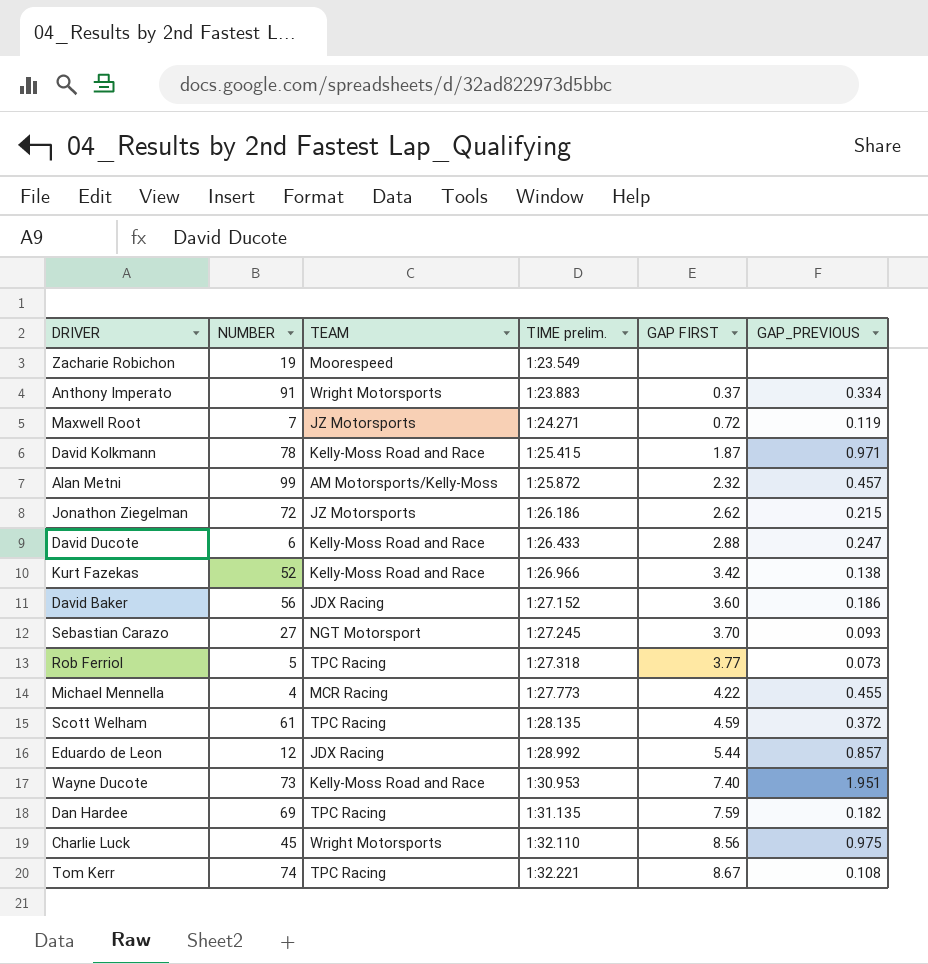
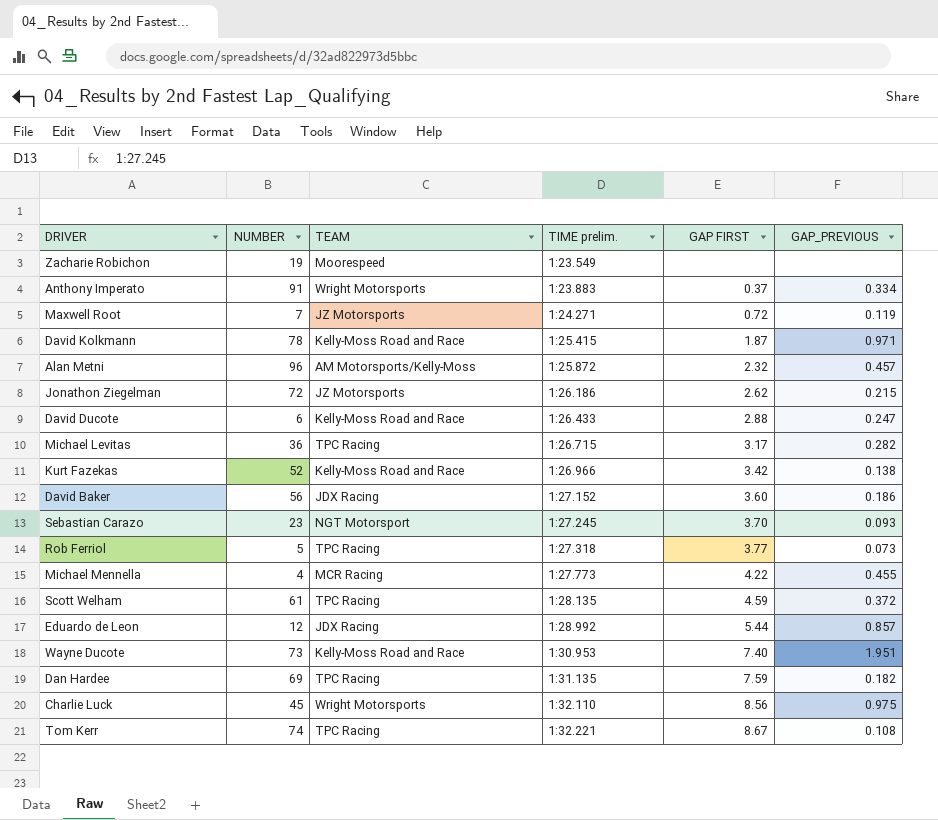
Alan Metni | NUMBER: 99 -> 96
row Michael Levitas: none -> 36 | TPC Racing | 1:26.715 | 3.17 | 0.282
Sebastian Carazo | NUMBER: 27 -> 23

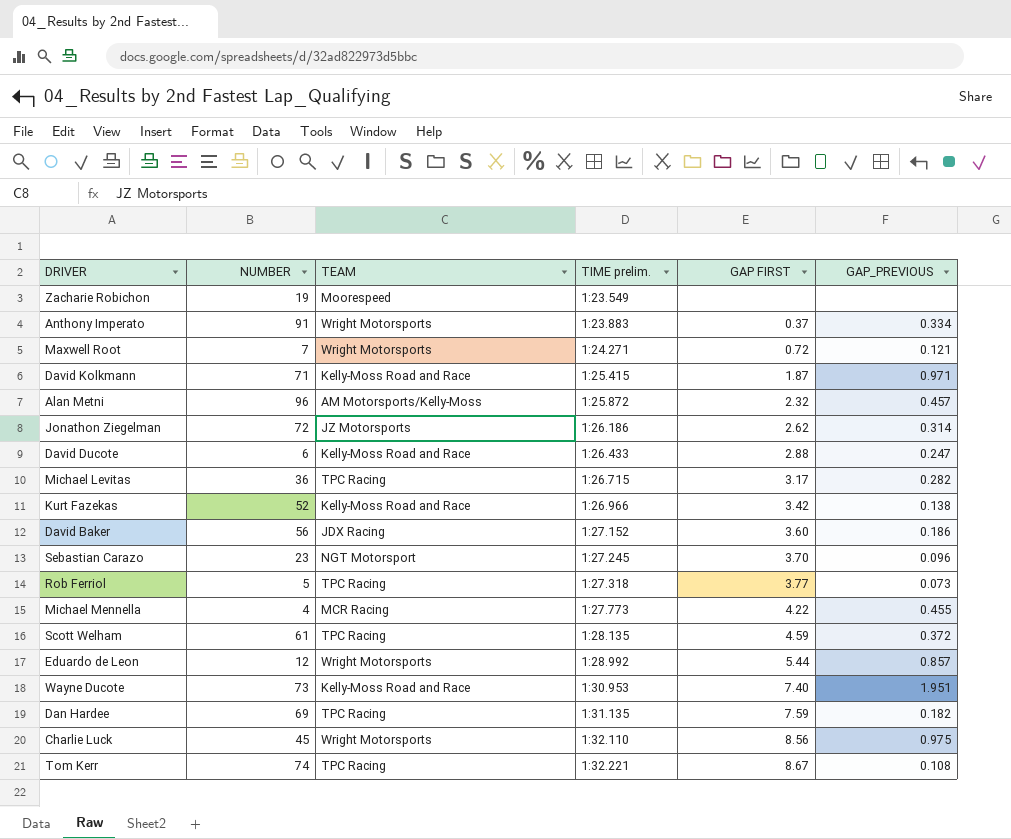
Maxwell Root | TEAM: JZ Motorsports -> Wright Motorsports
Maxwell Root | GAP_PREVIOUS: 0.119 -> 0.121
David Kolkmann | NUMBER: 78 -> 71
Jonathon Ziegelman | GAP_PREVIOUS: 0.215 -> 0.314
Sebastian Carazo | GAP_PREVIOUS: 0.093 -> 0.096
Eduardo de Leon | TEAM: JDX Racing -> Wright Motorsports

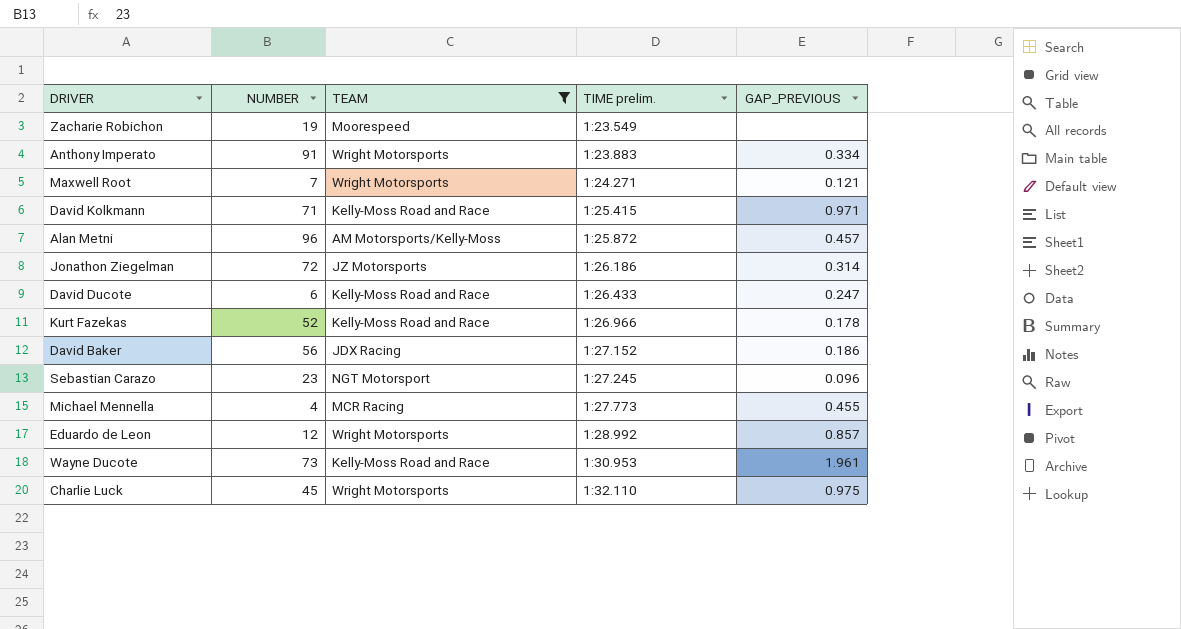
filter: none -> TEAM != TPC Racing
column GAP FIRST | position: 5 -> none
Kurt Fazekas | GAP_PREVIOUS: 0.138 -> 0.178
Wayne Ducote | GAP_PREVIOUS: 1.951 -> 1.961

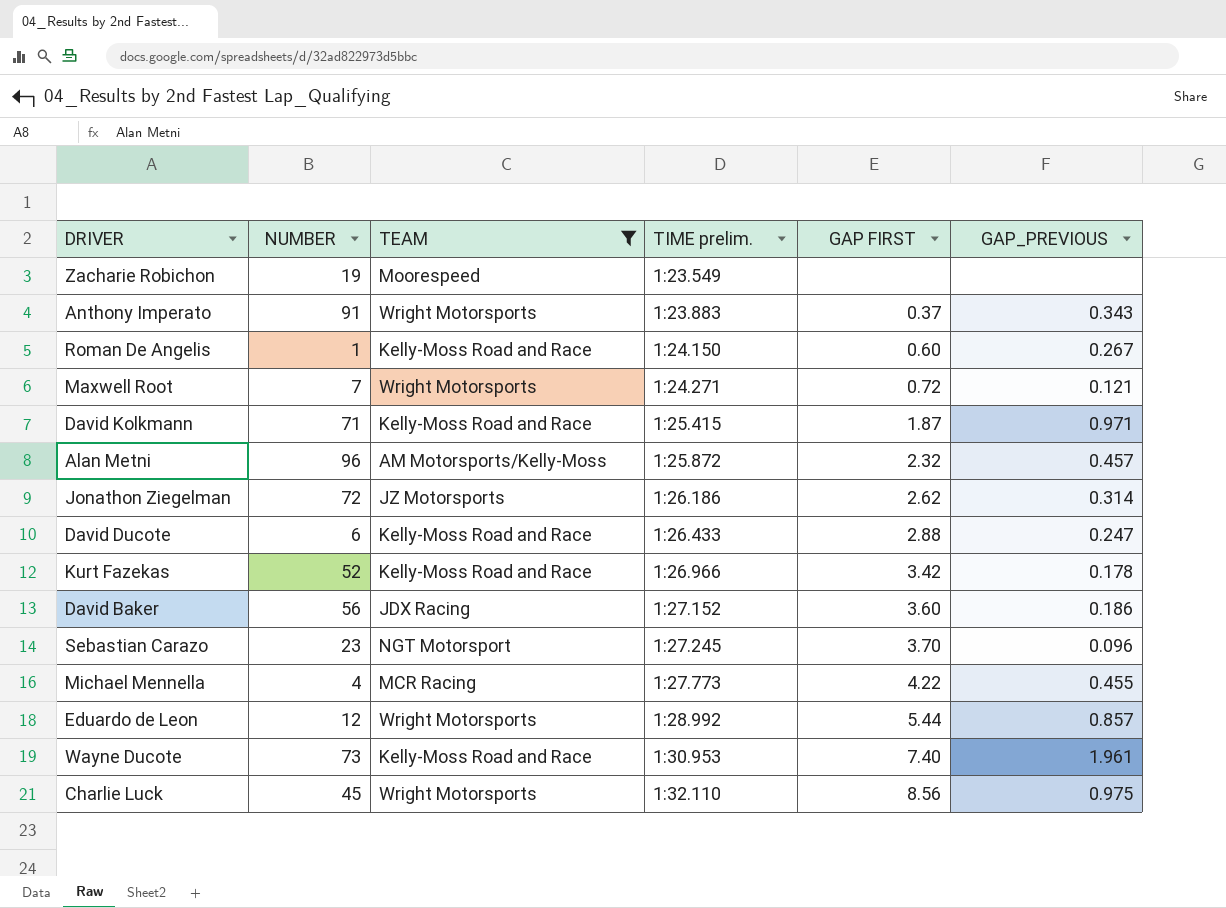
column GAP FIRST | position: none -> 5
Anthony Imperato | GAP_PREVIOUS: 0.334 -> 0.343
row Roman De Angelis: none -> 1 | Kelly-Moss Road and Race | 1:24.150 | 0.60 | 0.267

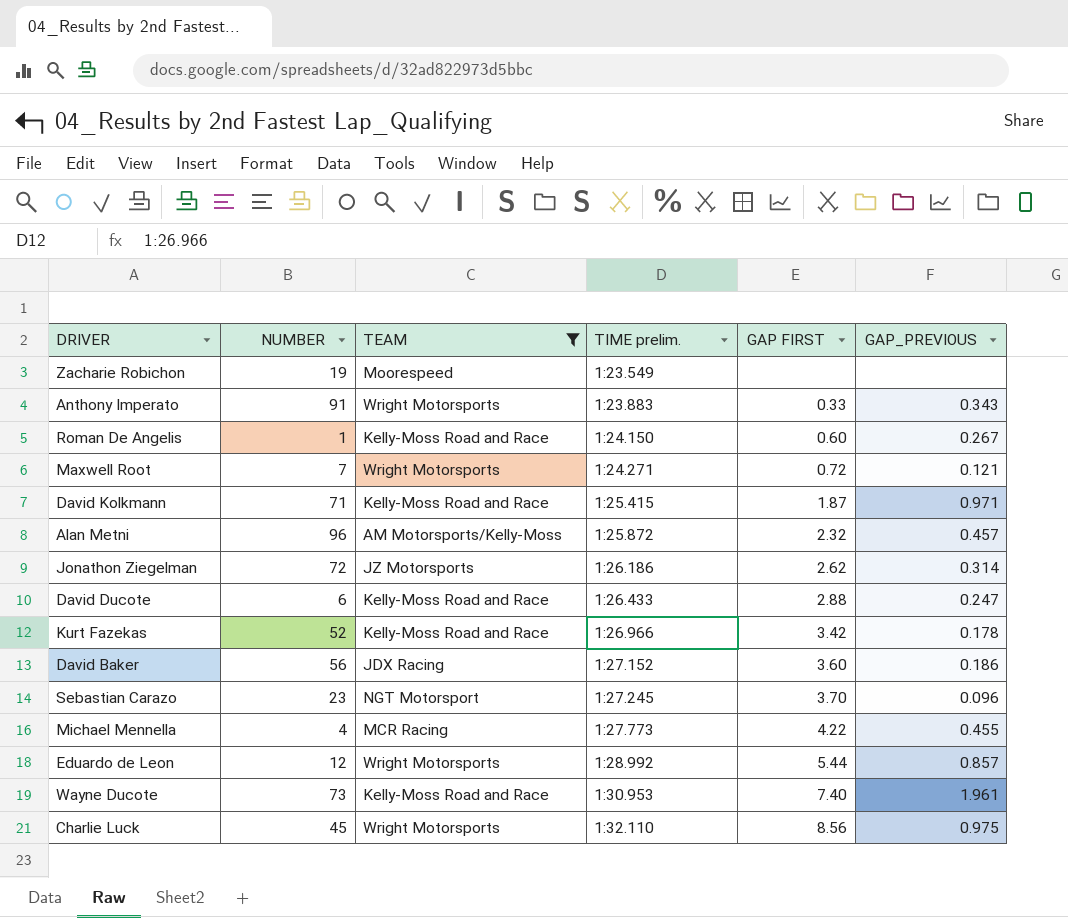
Anthony Imperato | GAP FIRST: 0.37 -> 0.33

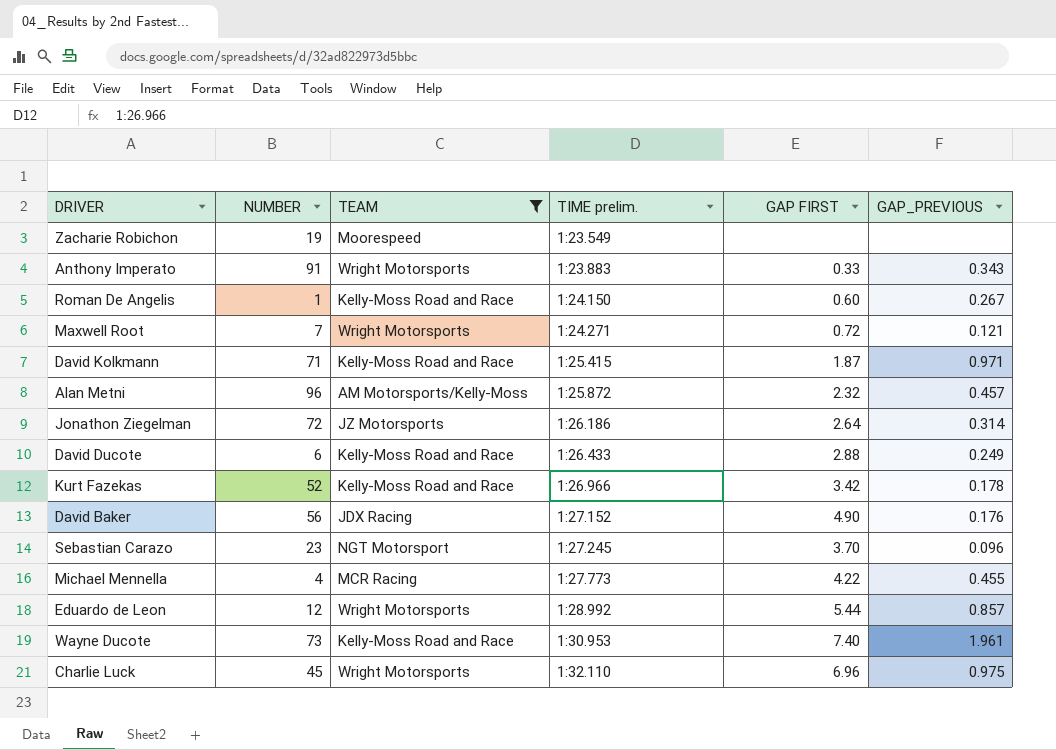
Jonathon Ziegelman | GAP FIRST: 2.62 -> 2.64
David Ducote | GAP_PREVIOUS: 0.247 -> 0.249
David Baker | GAP FIRST: 3.60 -> 4.90
David Baker | GAP_PREVIOUS: 0.186 -> 0.176
Charlie Luck | GAP FIRST: 8.56 -> 6.96

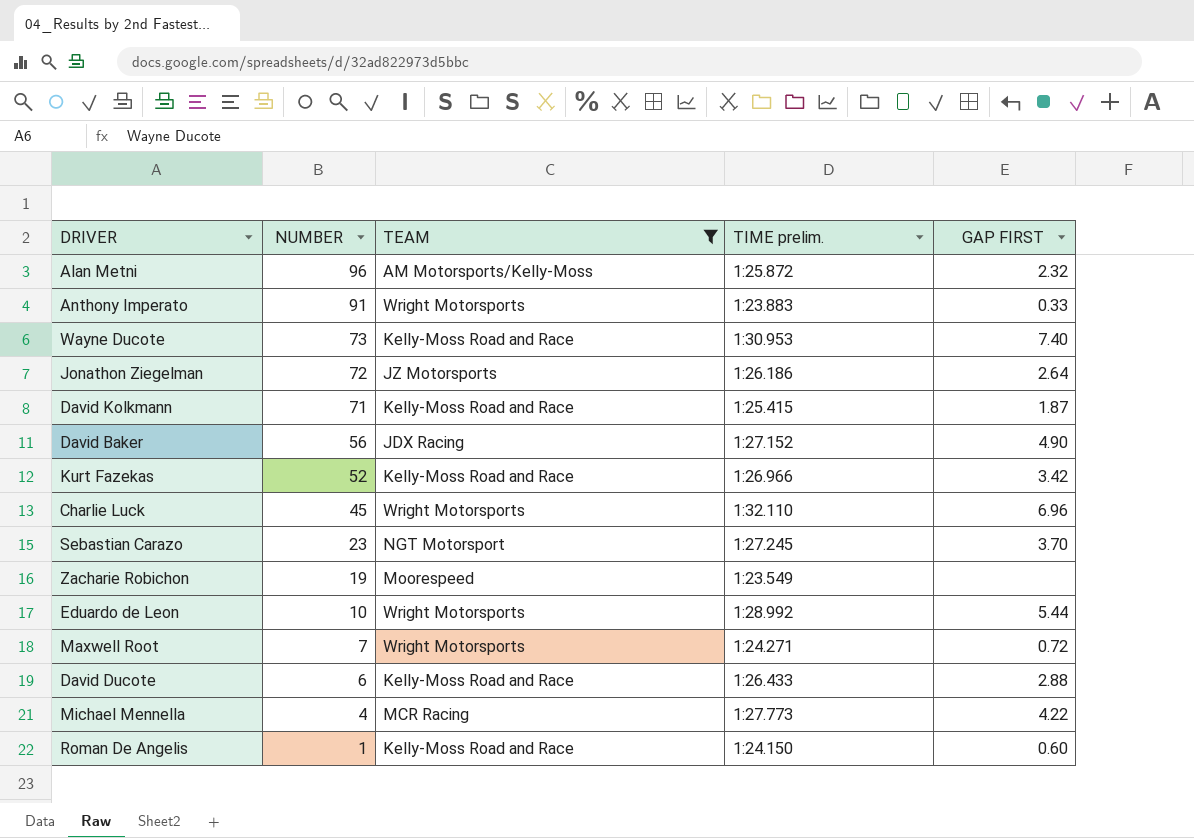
row order: TIME prelim. ascending -> NUMBER descending
column GAP_PREVIOUS | position: 6 -> none
Eduardo de Leon | NUMBER: 12 -> 10

